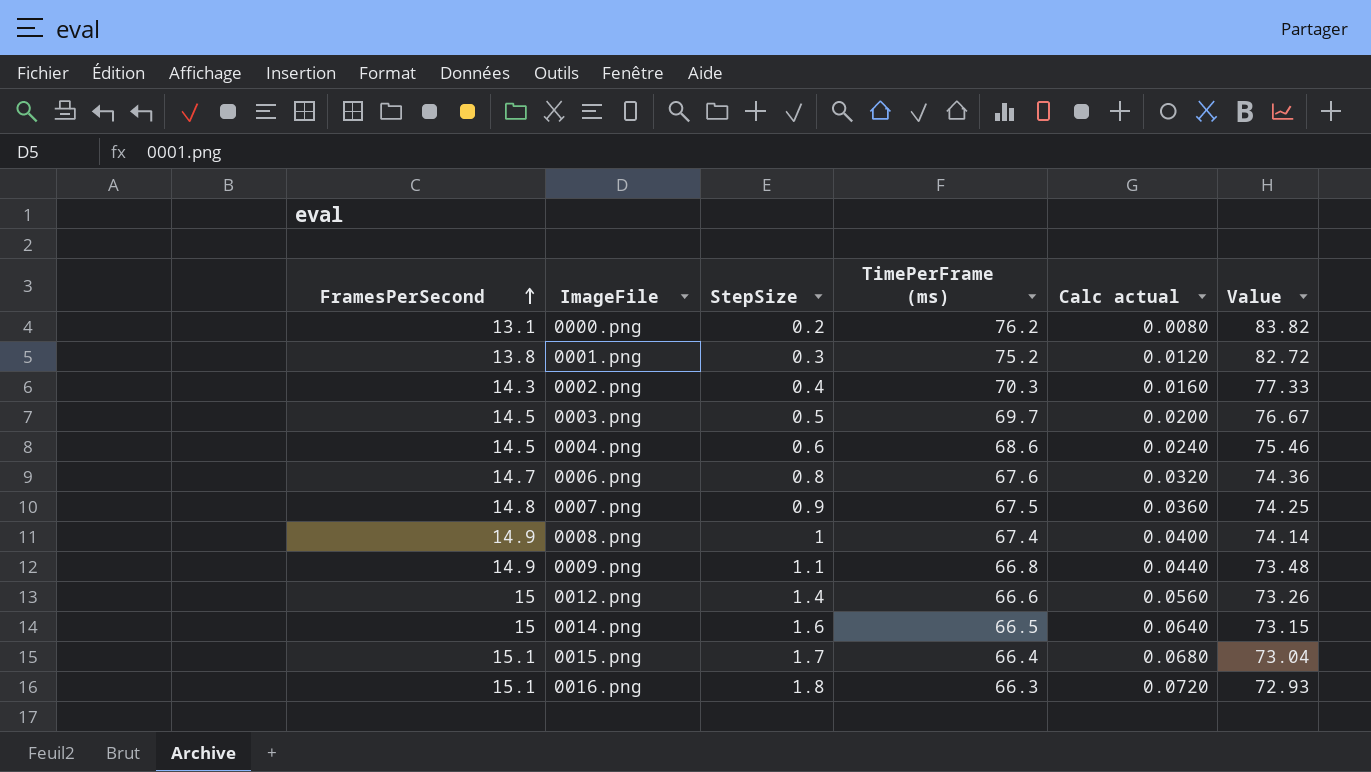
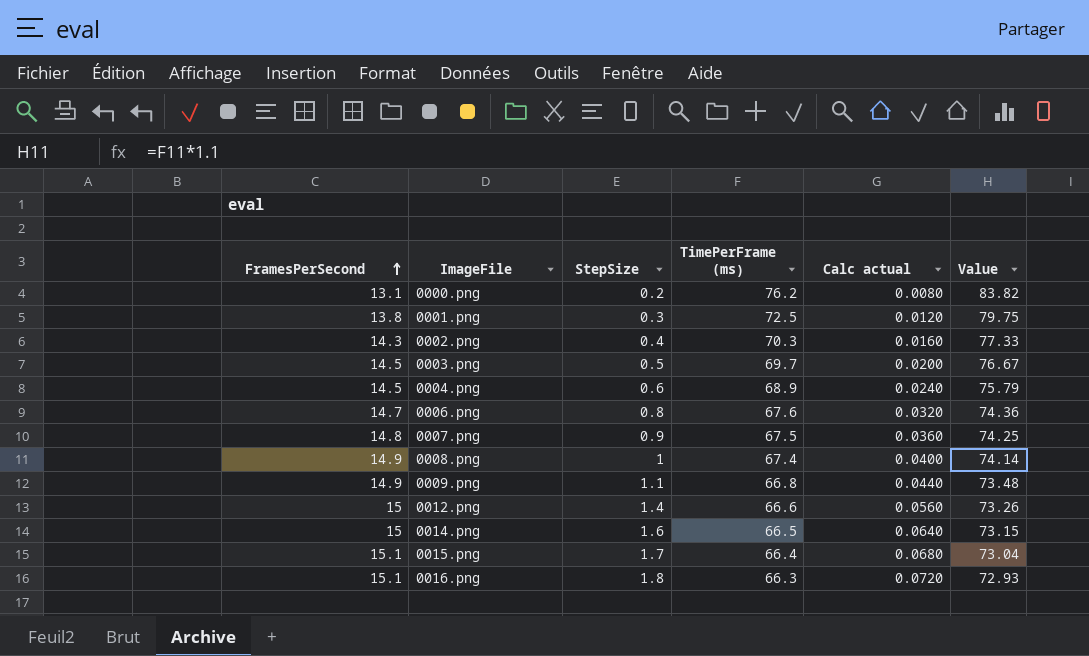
0001.png | TimePerFrame (ms): 75.2 -> 72.5
0001.png | Value: 82.72 -> 79.75
0004.png | TimePerFrame (ms): 68.6 -> 68.9
0004.png | Value: 75.46 -> 75.79

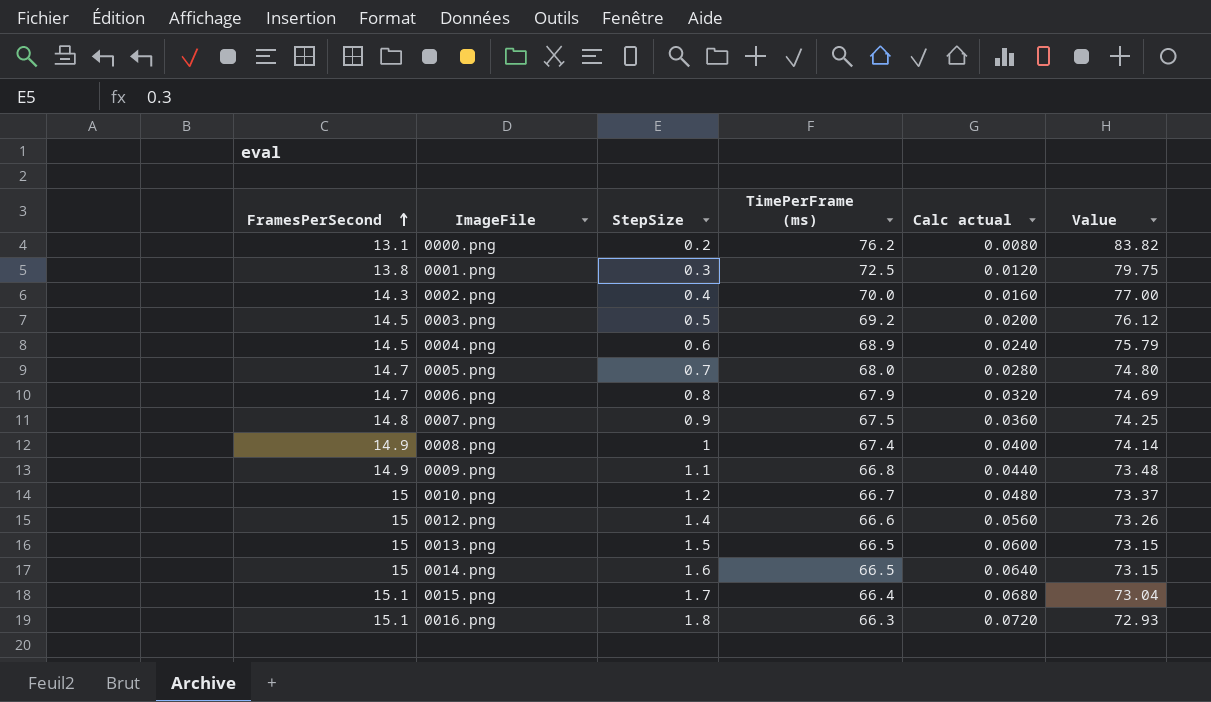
0002.png | TimePerFrame (ms): 70.3 -> 70.0
0002.png | Value: 77.33 -> 77.00
0003.png | TimePerFrame (ms): 69.7 -> 69.2
0003.png | Value: 76.67 -> 76.12
row 0005.png: none -> 14.7 | 0.7 | 68.0 | 0.0280 | 74.80
0006.png | TimePerFrame (ms): 67.6 -> 67.9
0006.png | Value: 74.36 -> 74.69
row 0010.png: none -> 15 | 1.2 | 66.7 | 0.0480 | 73.37
row 0013.png: none -> 15 | 1.5 | 66.5 | 0.0600 | 73.15

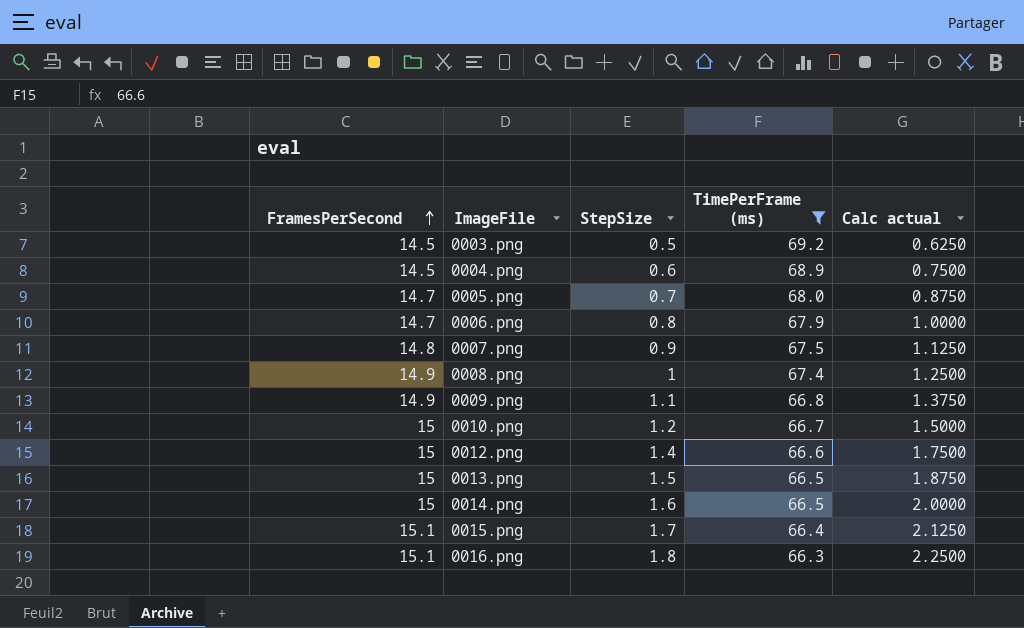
filter: none -> TimePerFrame (ms) <= 69.2
column Value | formula: [TimePerFrame (ms)] * 1.1 -> none
column Calc actual | formula: [StepSize] * 0.04 -> [StepSize] * 1.25

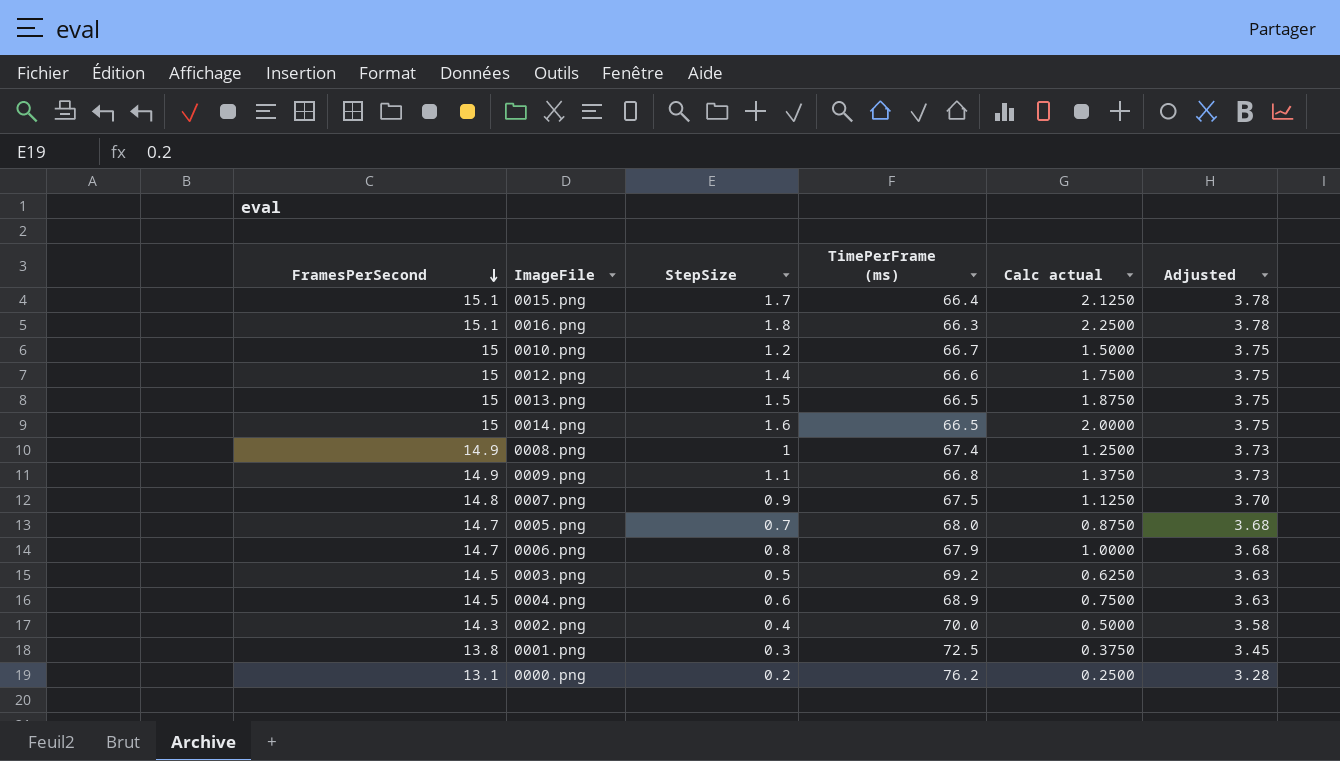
filter: TimePerFrame (ms) <= 69.2 -> none
row order: FramesPerSecond ascending -> FramesPerSecond descending
column Adjusted | formula: none -> [FramesPerSecond] * 0.25

